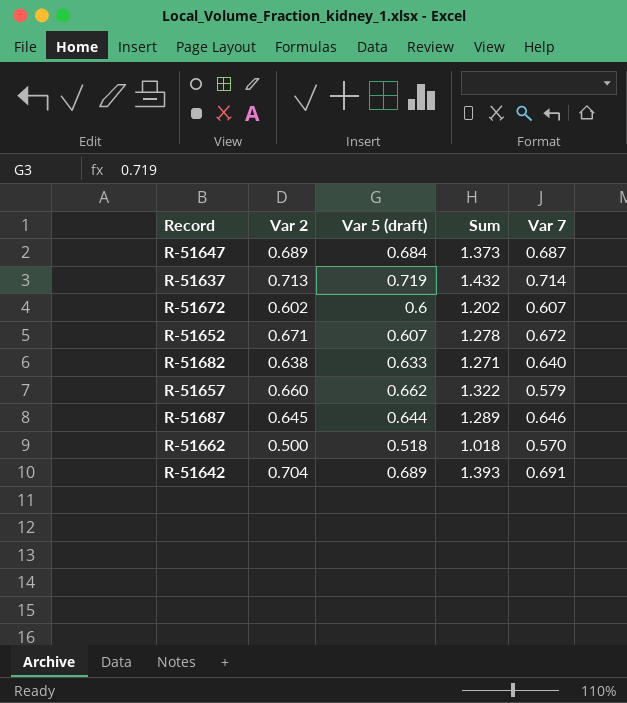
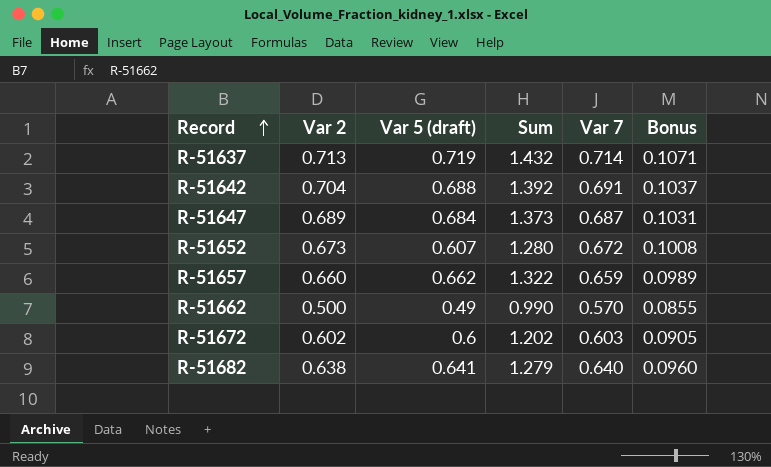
row order: none -> Record ascending
column Bonus | formula: none -> [Var 7] * 0.15
row R-51687: 0.645 | 0.644 | 1.289 | 0.646 -> none
R-51642 | Var 5 (draft): 0.689 -> 0.688
R-51642 | Sum: 1.393 -> 1.392
R-51652 | Var 2: 0.671 -> 0.673
R-51652 | Sum: 1.278 -> 1.280
R-51657 | Var 7: 0.579 -> 0.659
R-51662 | Var 5 (draft): 0.518 -> 0.49
R-51662 | Sum: 1.018 -> 0.990
R-51672 | Var 7: 0.607 -> 0.603
R-51682 | Var 5 (draft): 0.633 -> 0.641
R-51682 | Sum: 1.271 -> 1.279

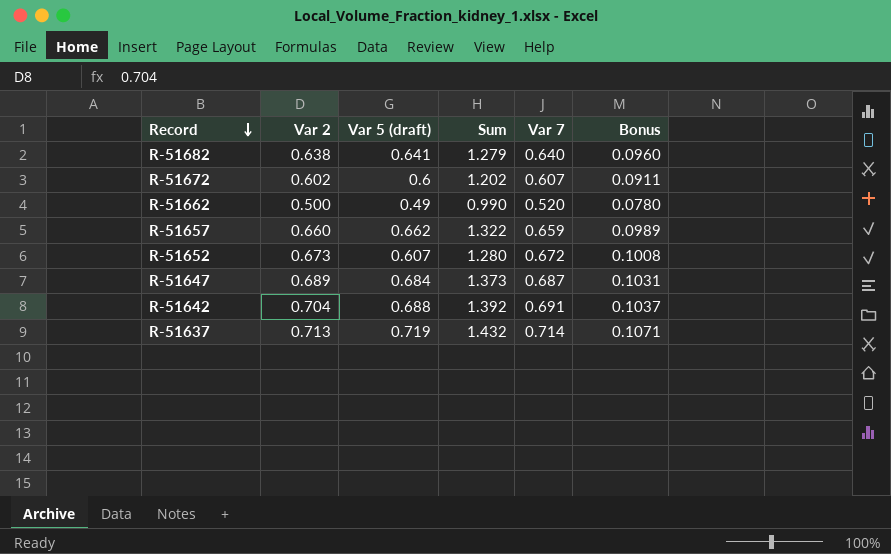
row order: Record ascending -> Record descending
R-51672 | Var 7: 0.603 -> 0.607
R-51672 | Bonus: 0.0905 -> 0.0911
R-51662 | Var 7: 0.570 -> 0.520
R-51662 | Bonus: 0.0855 -> 0.0780

